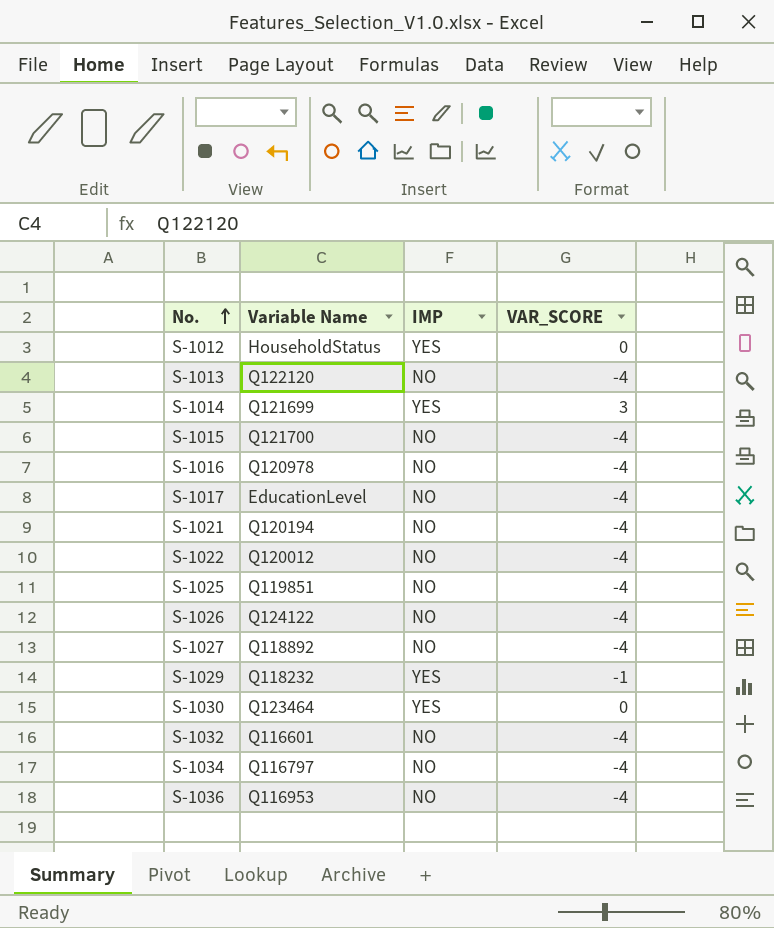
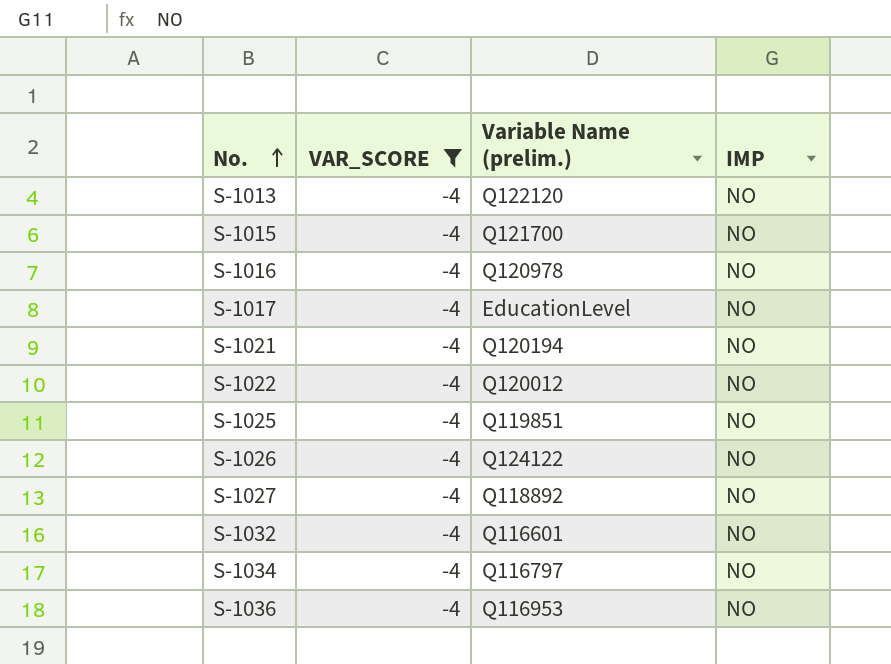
filter: none -> VAR_SCORE = -4
column VAR_SCORE | position: 4 -> 2
column name: Variable Name -> Variable Name (prelim.)

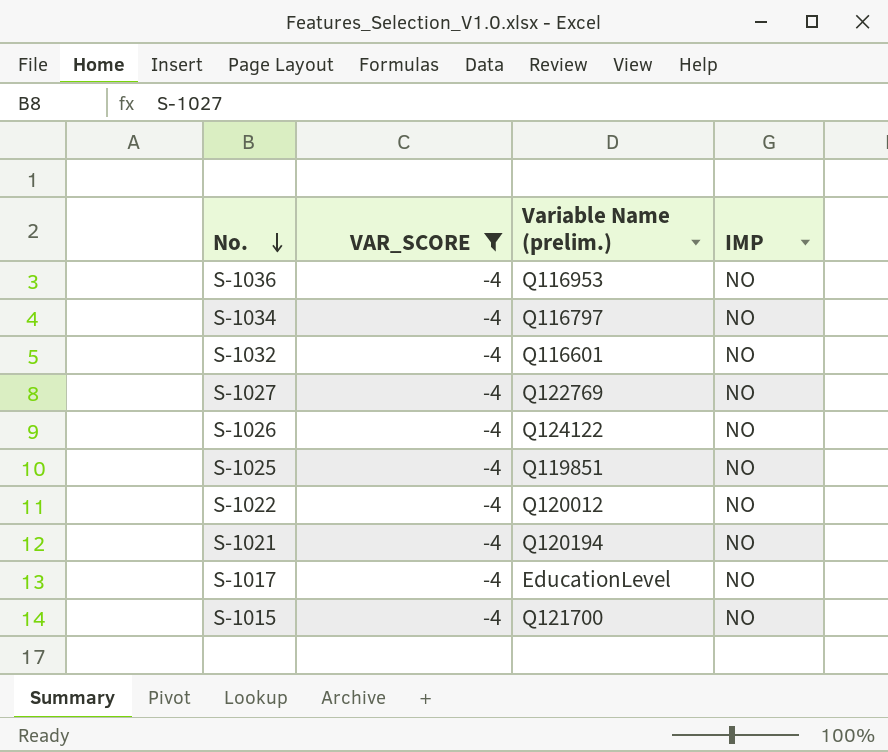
row order: No. ascending -> No. descending
row S-1013: -4 | Q122120 | NO -> none
row S-1016: -4 | Q120978 | NO -> none
S-1027 | Variable Name (prelim.): Q118892 -> Q122769

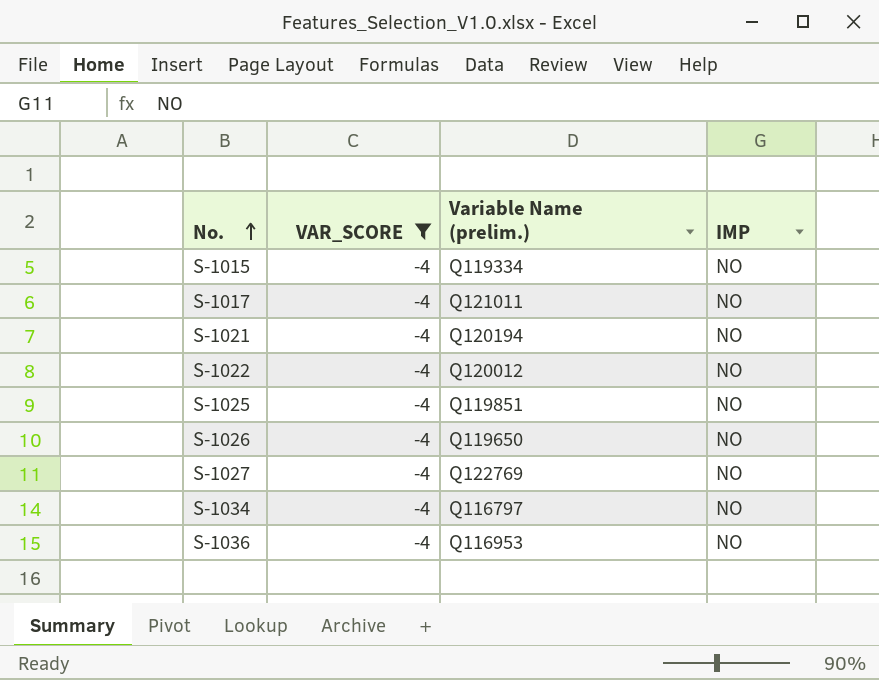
row order: No. descending -> No. ascending
row S-1032: -4 | Q116601 | NO -> none
S-1015 | Variable Name (prelim.): Q121700 -> Q119334
S-1017 | Variable Name (prelim.): EducationLevel -> Q121011
S-1026 | Variable Name (prelim.): Q124122 -> Q119650

